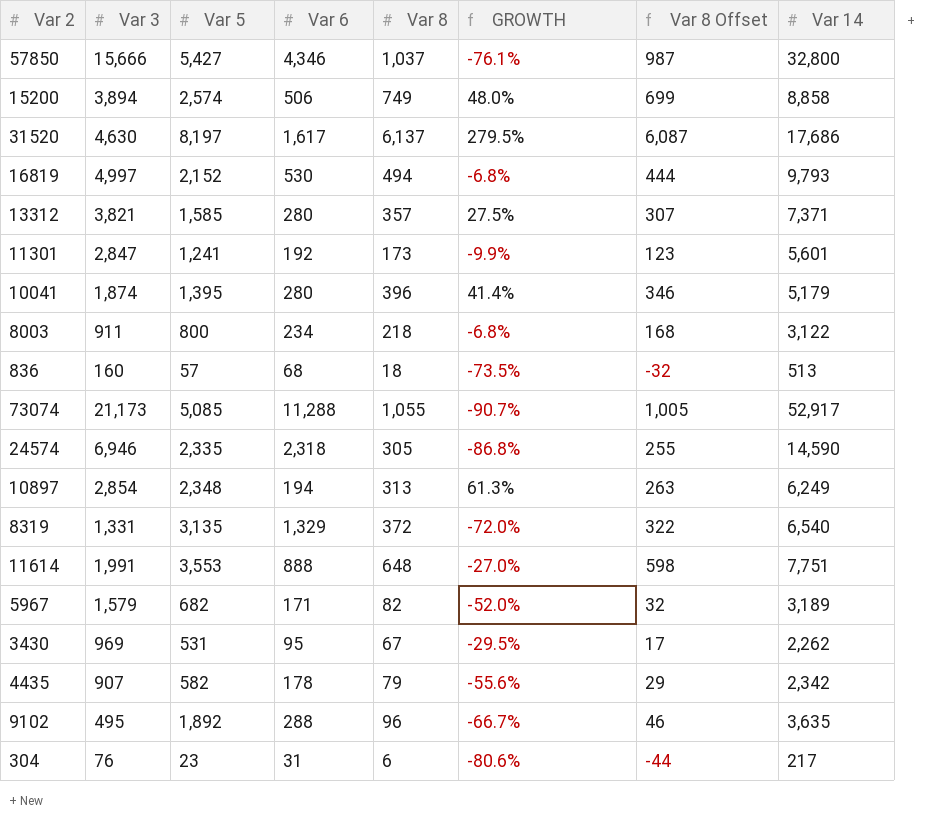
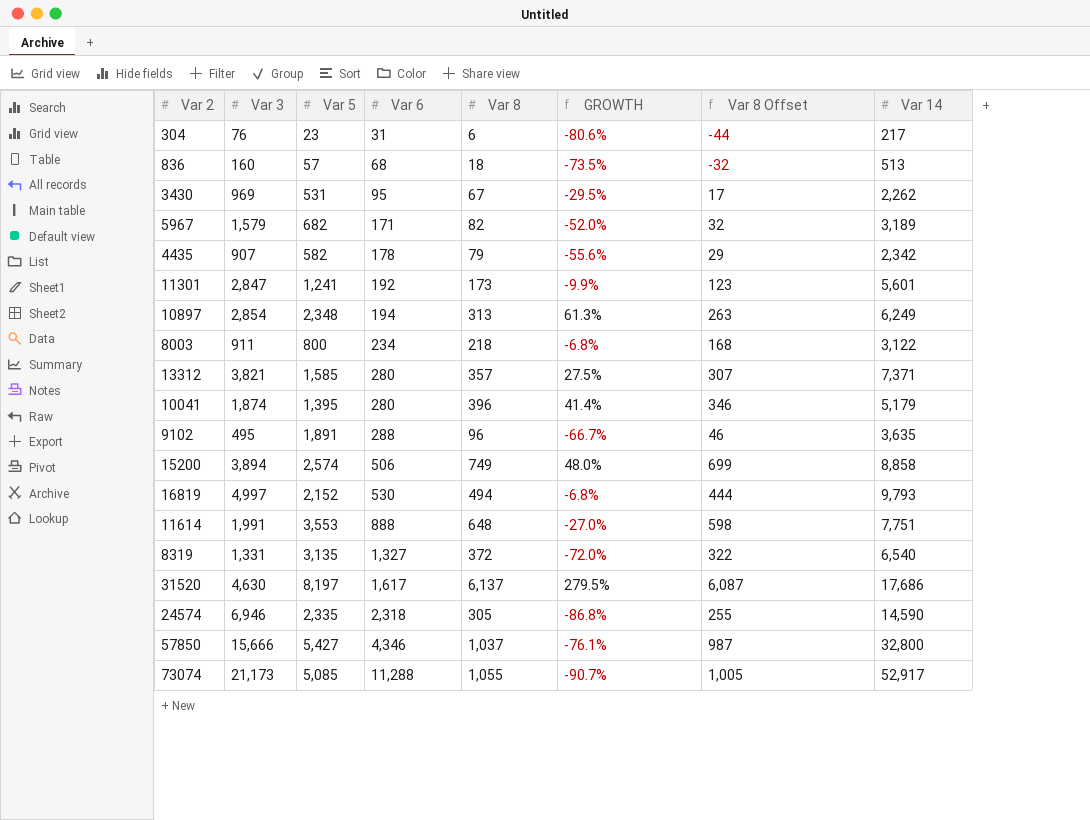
row order: none -> Var 6 ascending
9102 | Var 5: 1,892 -> 1,891
8319 | Var 6: 1,329 -> 1,327

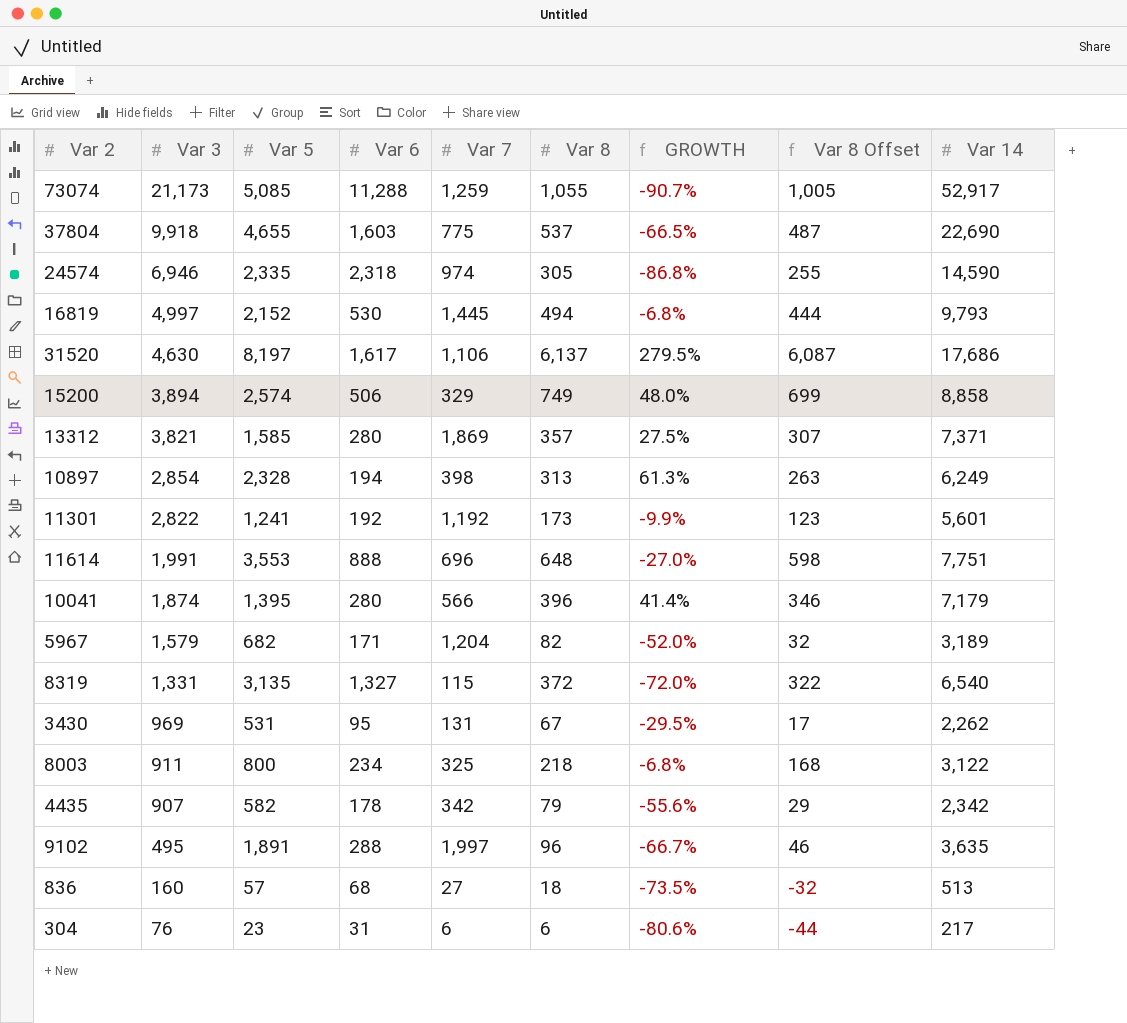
row order: Var 6 ascending -> Var 3 descending
column Var 7 | position: none -> 5
row 57850: 15,666 | 5,427 | 4,346 | 1,037 | -76.1% | 987 | 32,800 -> none
row 37804: none -> 9,918 | 4,655 | 1,603 | 775 | 537 | -66.5% | 487 | 22,690
10897 | Var 5: 2,348 -> 2,328
11301 | Var 3: 2,847 -> 2,822
10041 | Var 14: 5,179 -> 7,179

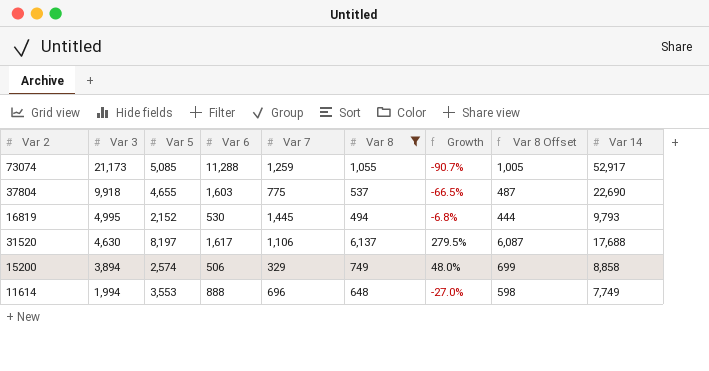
filter: none -> Var 8 >= 494
column name: GROWTH -> Growth
16819 | Var 3: 4,997 -> 4,995
31520 | Var 14: 17,686 -> 17,688
11614 | Var 3: 1,991 -> 1,994
11614 | Var 14: 7,751 -> 7,749

